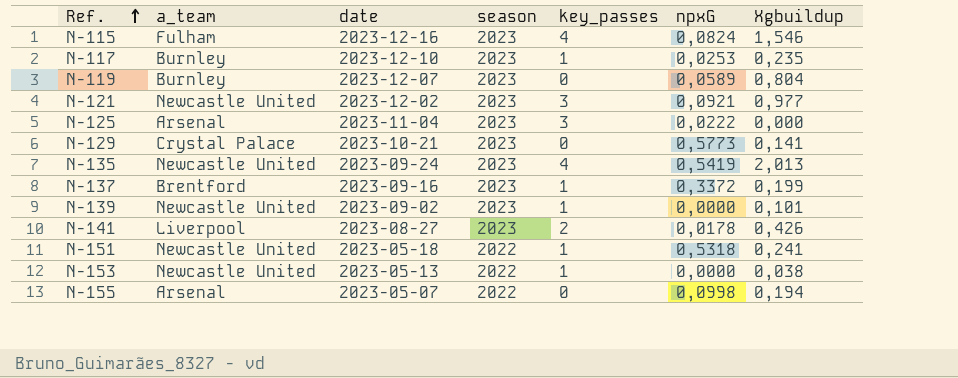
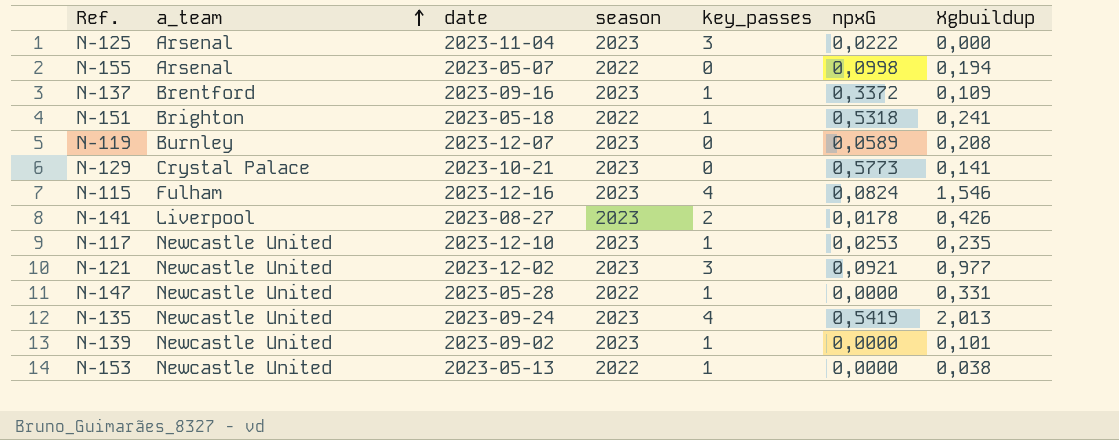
row order: Ref. ascending -> a_team ascending
N-137 | Xgbuildup: 0,199 -> 0,109
N-151 | a_team: Newcastle United -> Brighton
N-119 | Xgbuildup: 0,804 -> 0,208
N-117 | a_team: Burnley -> Newcastle United
row N-147: none -> Newcastle United | 2023-05-28 | 2022 | 1 | 0,0000 | 0,331

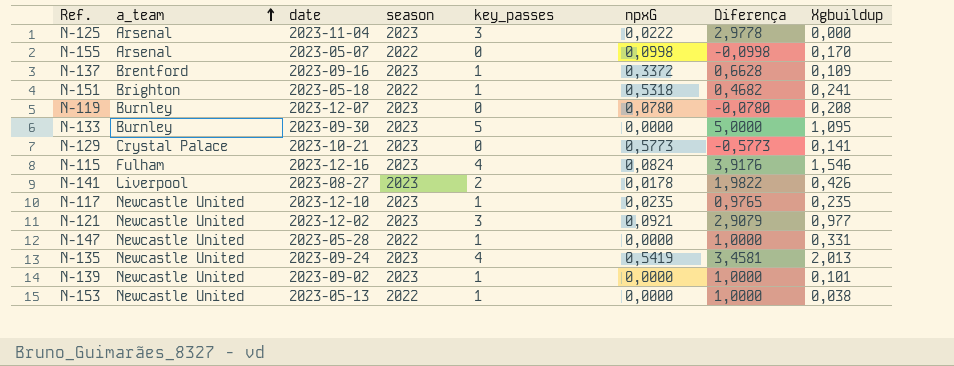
column Diferença | formula: none -> [key_passes] - [npxG]
N-155 | Xgbuildup: 0,194 -> 0,170
N-119 | npxG: 0,0589 -> 0,0780
row N-133: none -> Burnley | 2023-09-30 | 2023 | 5 | 0,0000 | 5,0000 | 1,095
N-117 | npxG: 0,0253 -> 0,0235

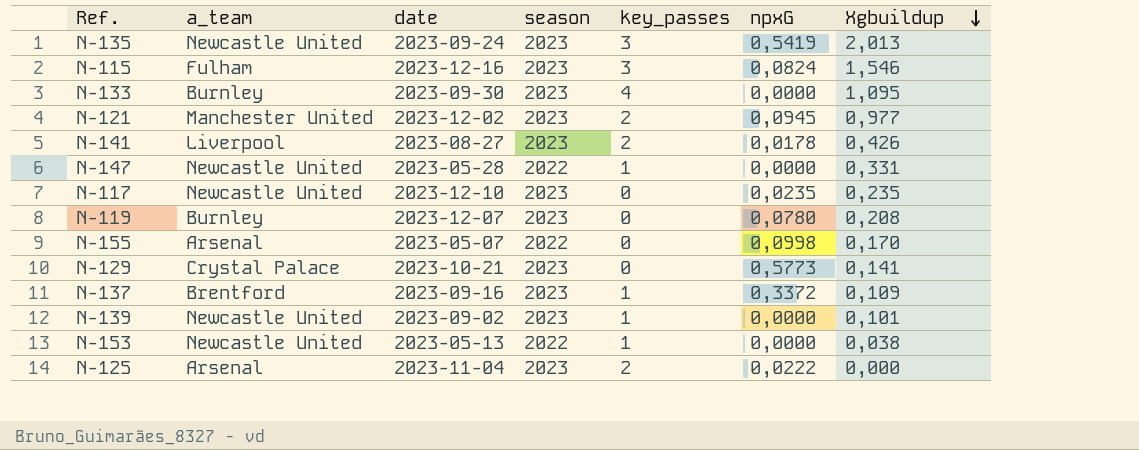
row order: a_team ascending -> Xgbuildup descending
column Diferença | formula: [key_passes] - [npxG] -> none
row N-151: Brighton | 2023-05-18 | 2022 | 1 | 0,5318 | 0,4682 | 0,241 -> none
N-135 | key_passes: 4 -> 3
N-115 | key_passes: 4 -> 3
N-133 | key_passes: 5 -> 4
N-121 | a_team: Newcastle United -> Manchester United
N-121 | key_passes: 3 -> 2
N-121 | npxG: 0,0921 -> 0,0945
N-117 | key_passes: 1 -> 0
N-125 | key_passes: 3 -> 2

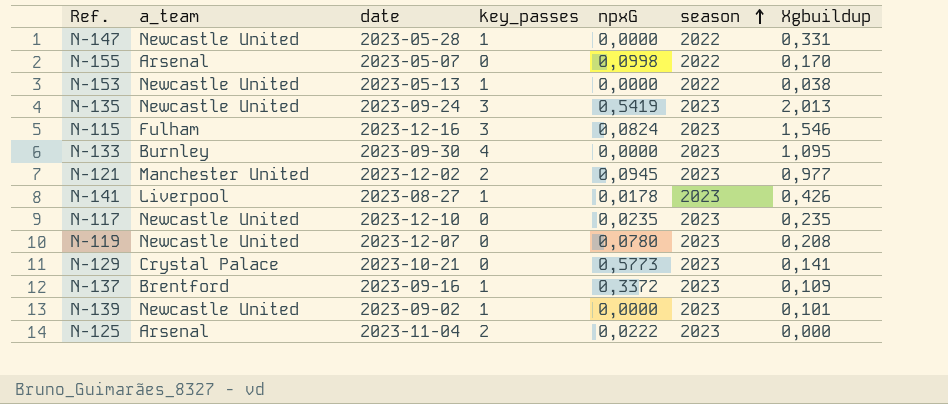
row order: Xgbuildup descending -> season ascending
column season | position: 4 -> 6
N-141 | key_passes: 2 -> 1
N-119 | a_team: Burnley -> Newcastle United

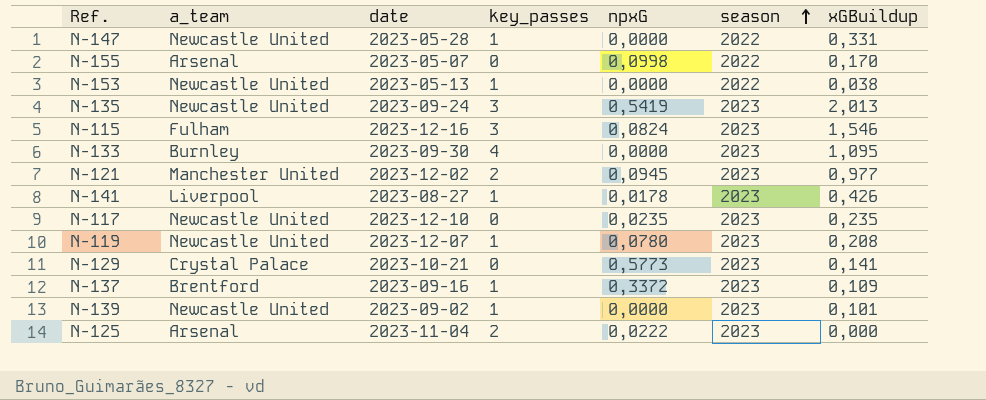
column name: Xgbuildup -> xGBuildup
N-119 | key_passes: 0 -> 1

